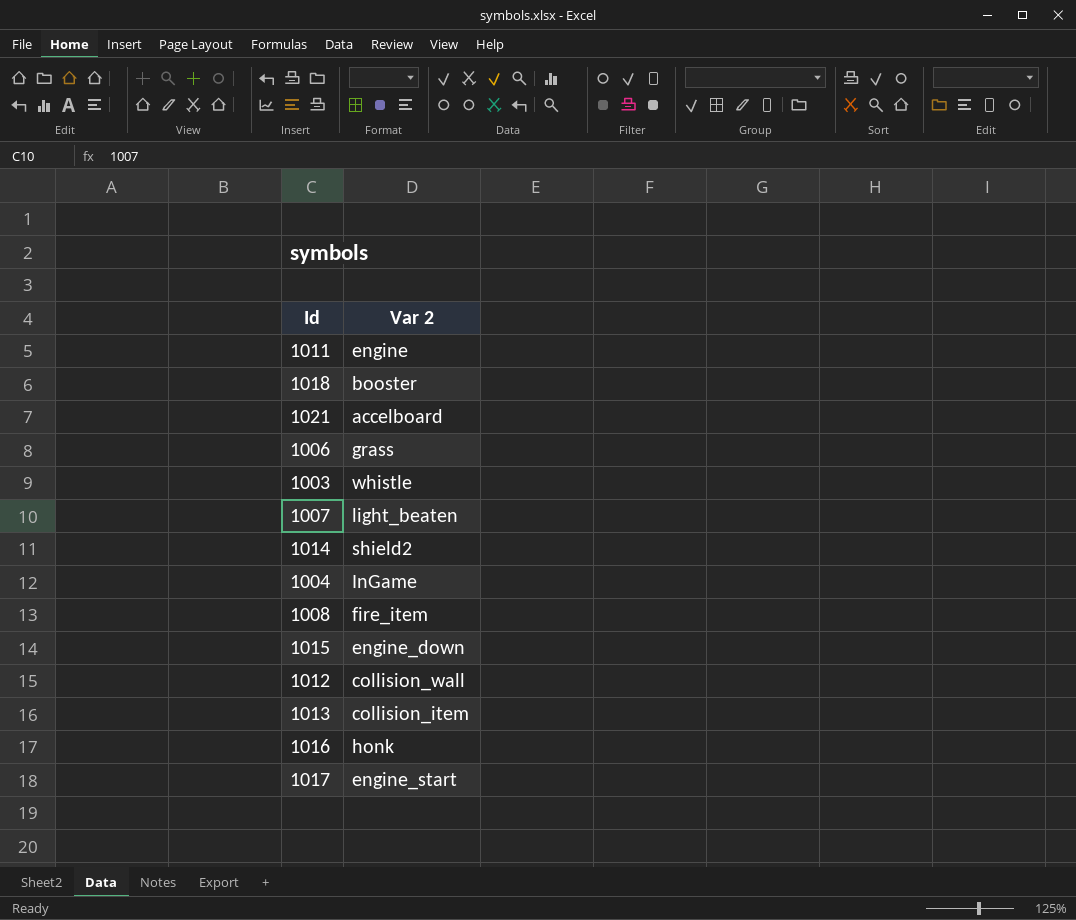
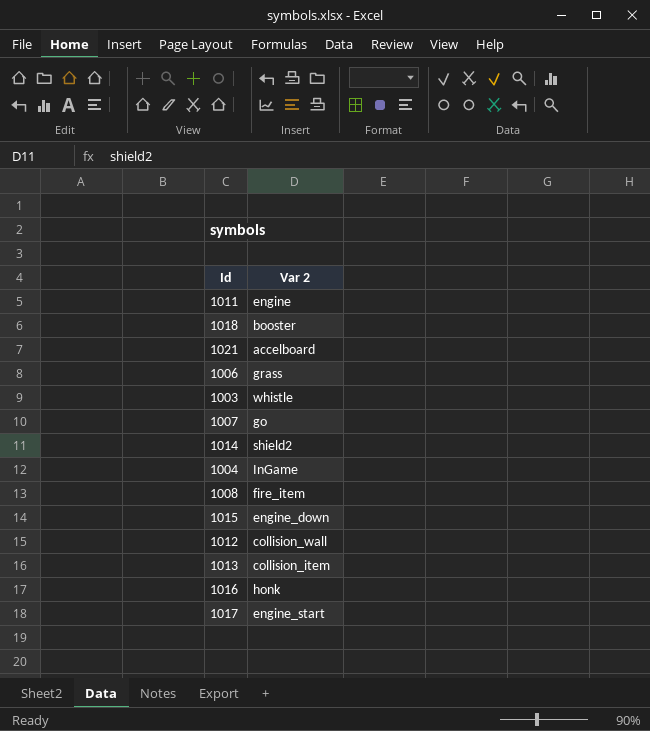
1007 | Var 2: light_beaten -> go

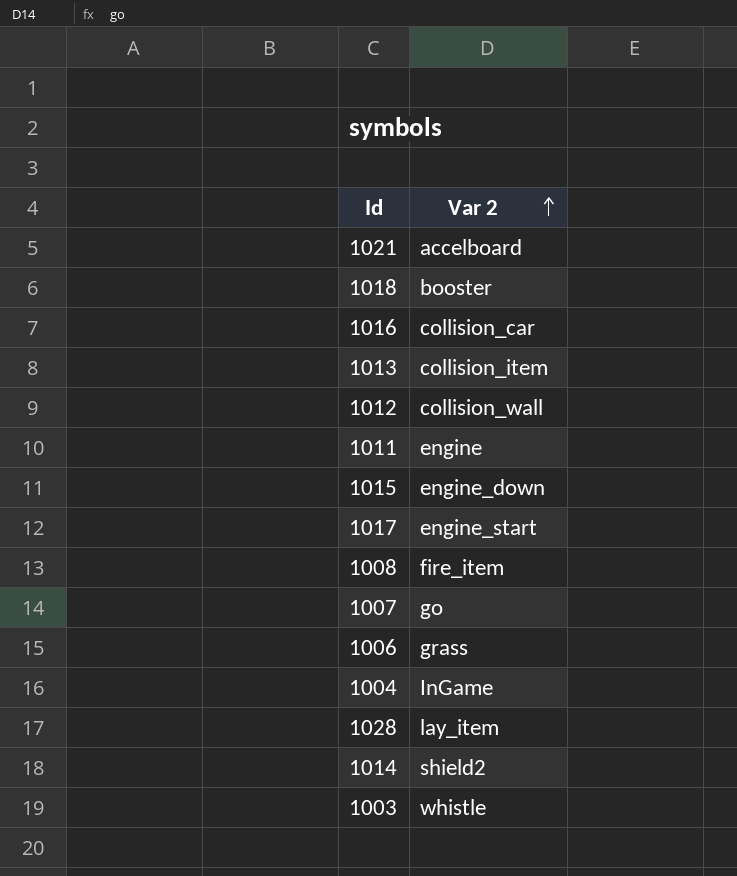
row order: none -> Var 2 ascending
1016 | Var 2: honk -> collision_car
row 1028: none -> lay_item

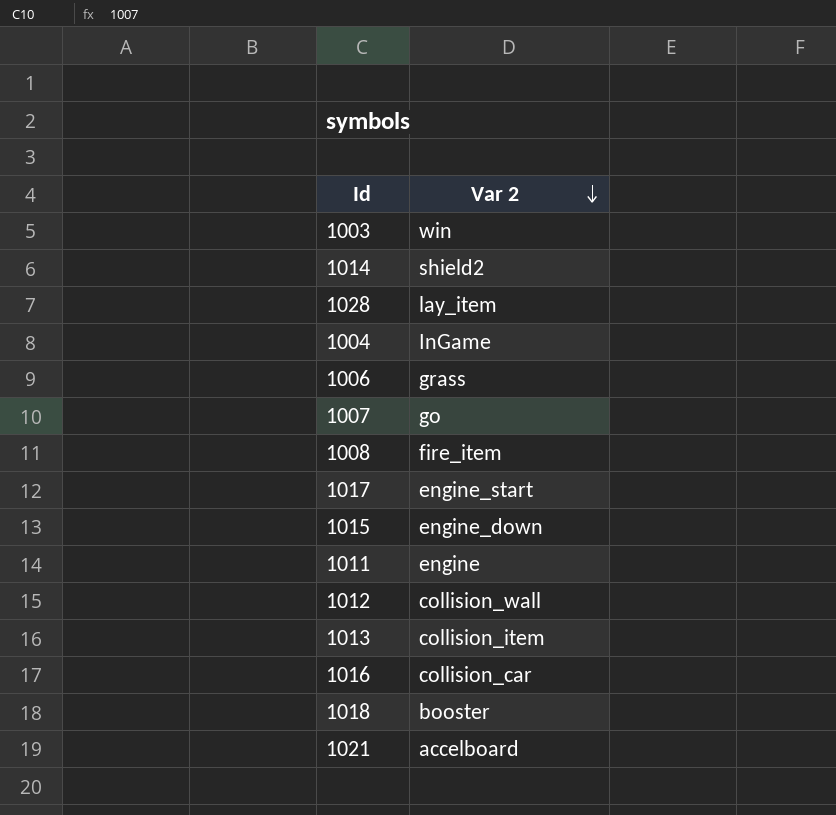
row order: Var 2 ascending -> Var 2 descending
1003 | Var 2: whistle -> win

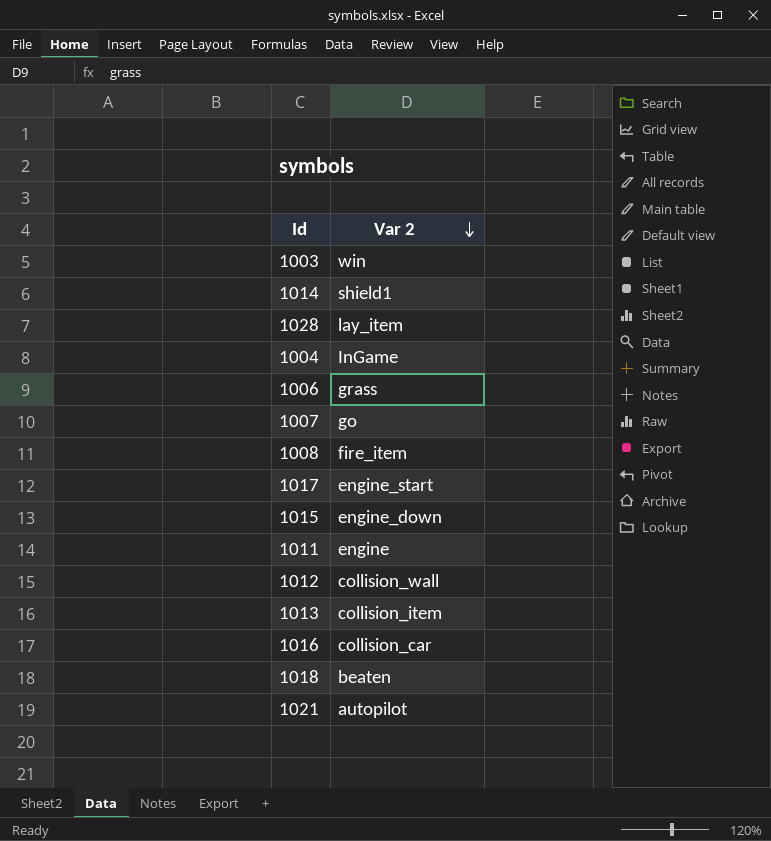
1014 | Var 2: shield2 -> shield1
1018 | Var 2: booster -> beaten
1021 | Var 2: accelboard -> autopilot

